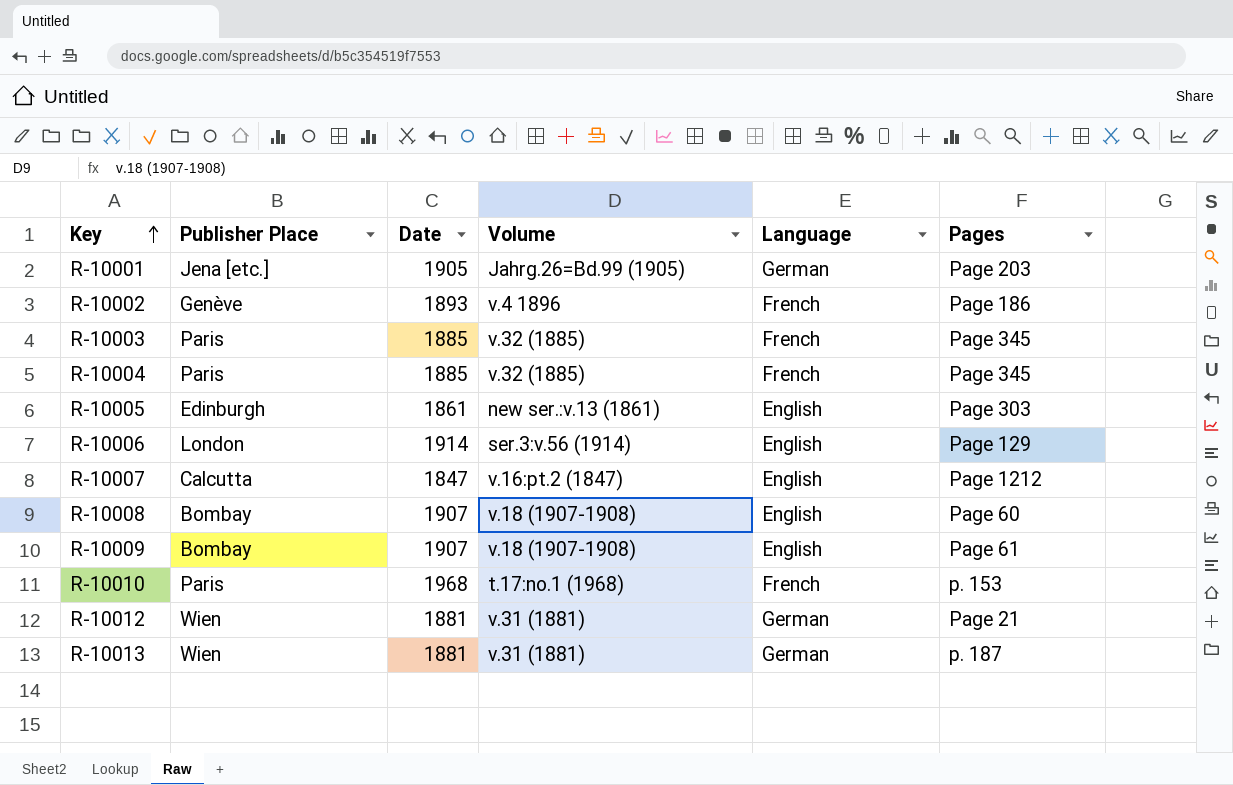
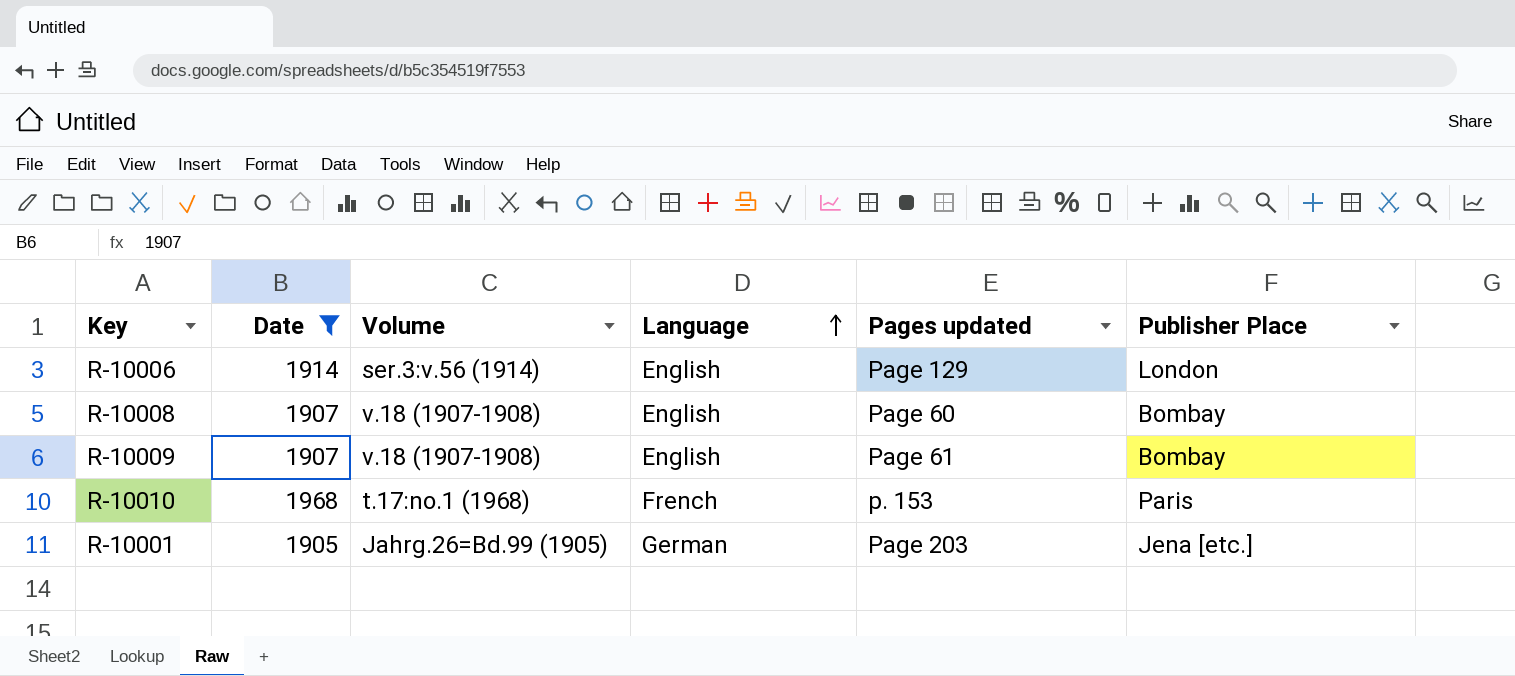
filter: none -> Date >= 1905
row order: Key ascending -> Language ascending
column name: Pages -> Pages updated
column Publisher Place | position: 2 -> 6

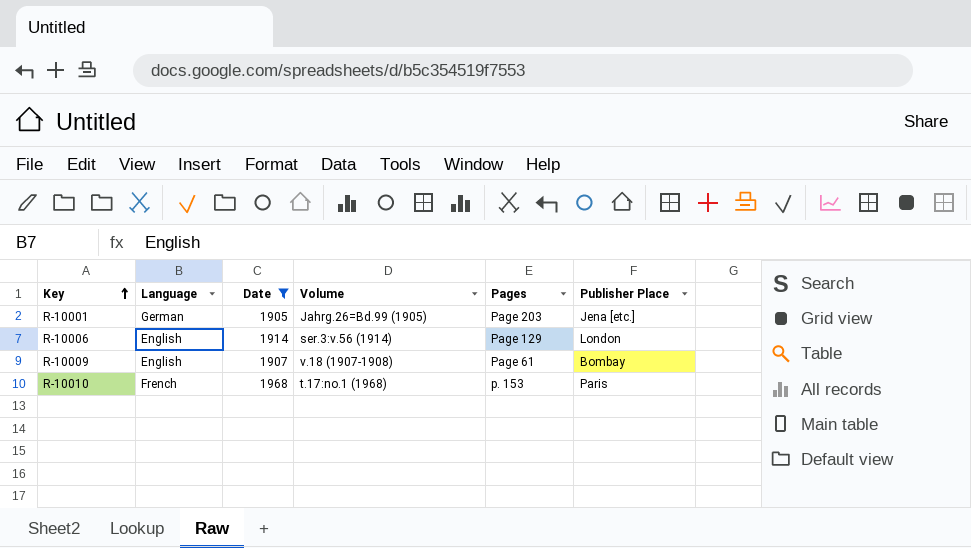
row order: Language ascending -> Key ascending
column Language | position: 4 -> 2
column name: Pages updated -> Pages
row R-10008: 1907 | v.18 (1907-1908) | English | Page 60 | Bombay -> none

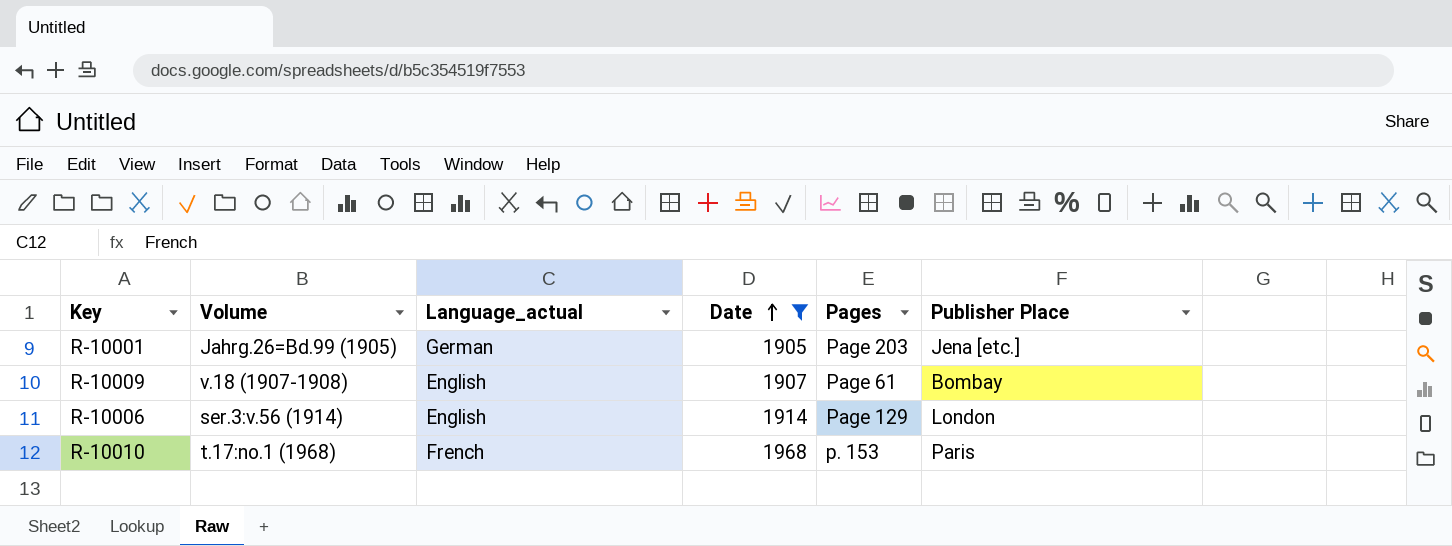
row order: Key ascending -> Date ascending
column Volume | position: 4 -> 2
column name: Language -> Language_actual

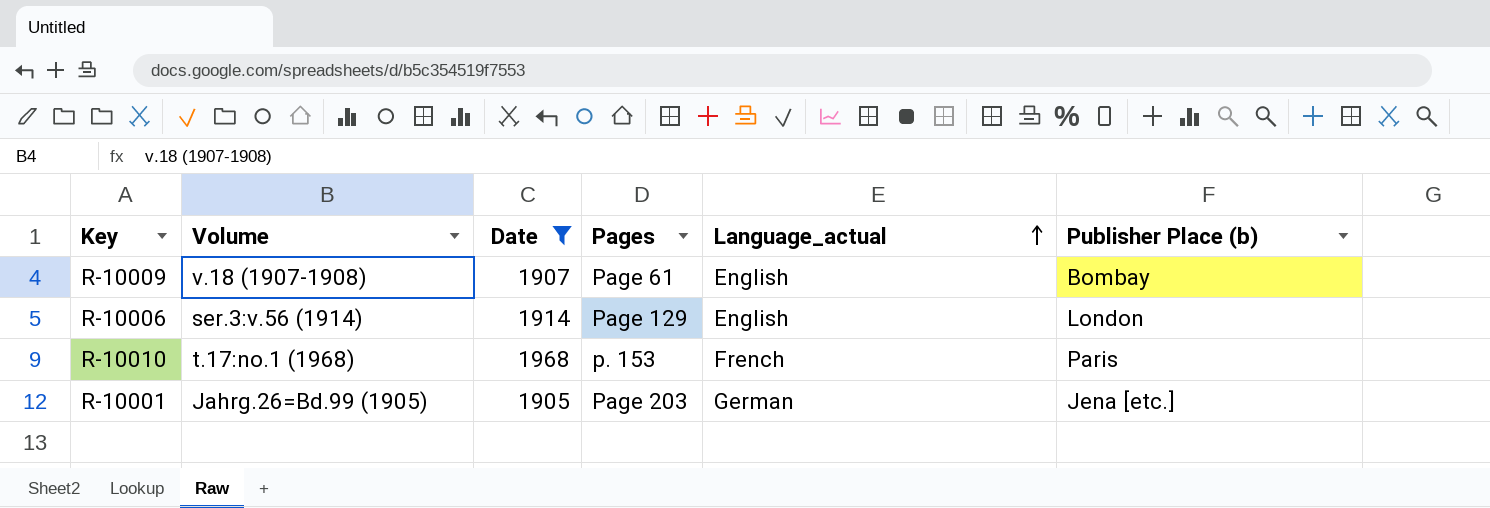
row order: Date ascending -> Language_actual ascending
column Language_actual | position: 3 -> 5
column name: Publisher Place -> Publisher Place (b)

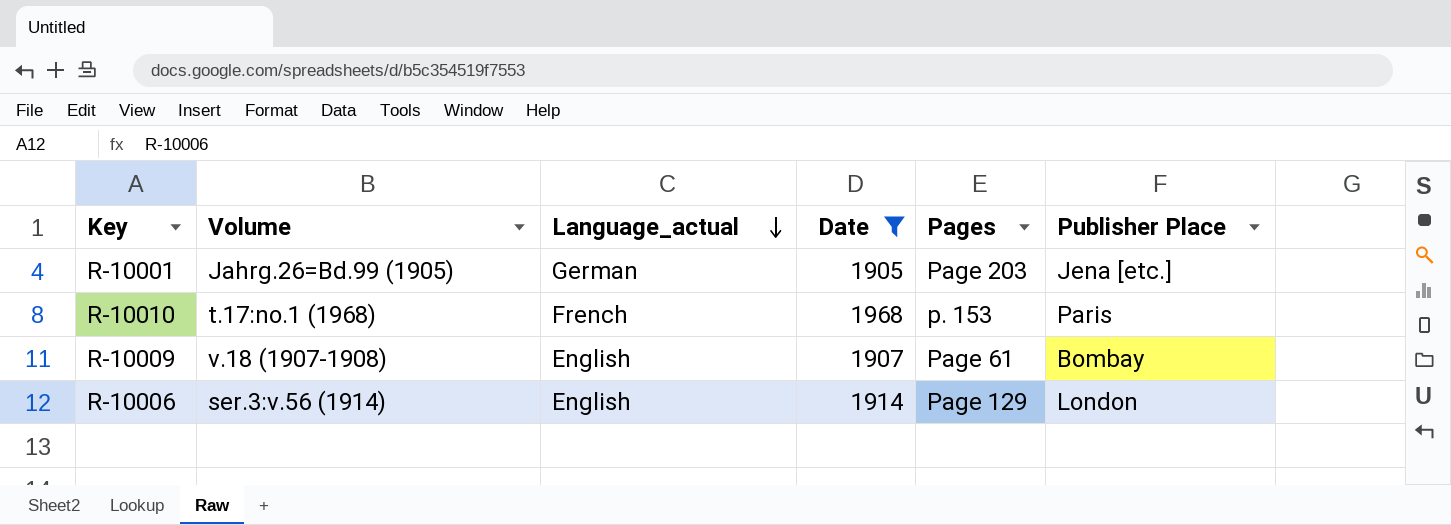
row order: Language_actual ascending -> Language_actual descending
column Language_actual | position: 5 -> 3
column name: Publisher Place (b) -> Publisher Place

